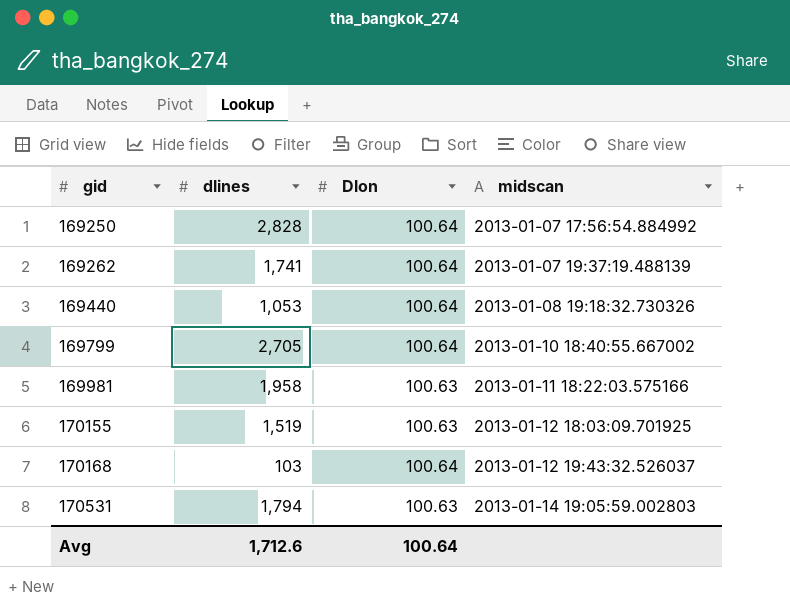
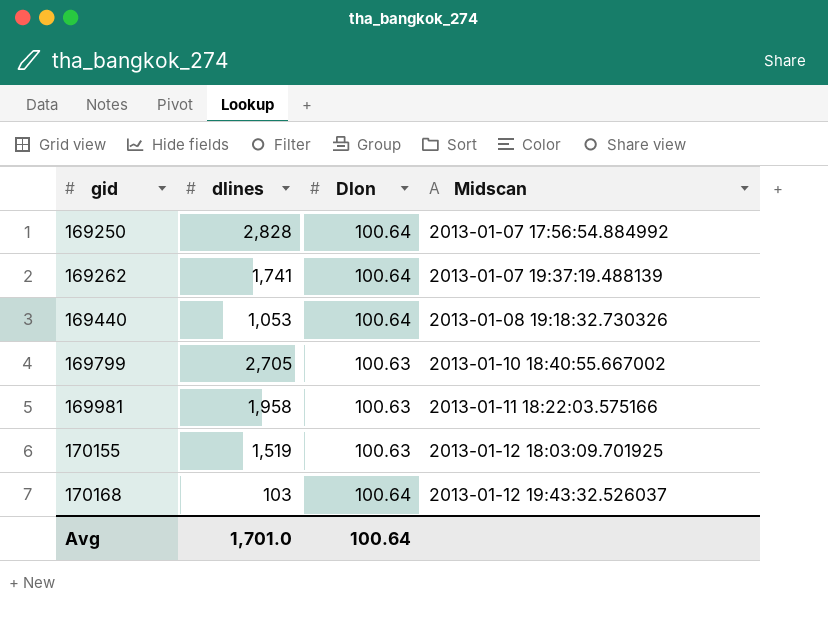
column name: midscan -> Midscan
row 170531: 1,794 | 100.63 | 2013-01-14 19:05:59.002803 -> none
169799 | Dlon: 100.64 -> 100.63
Avg | dlines: 1,712.6 -> 1,701.0

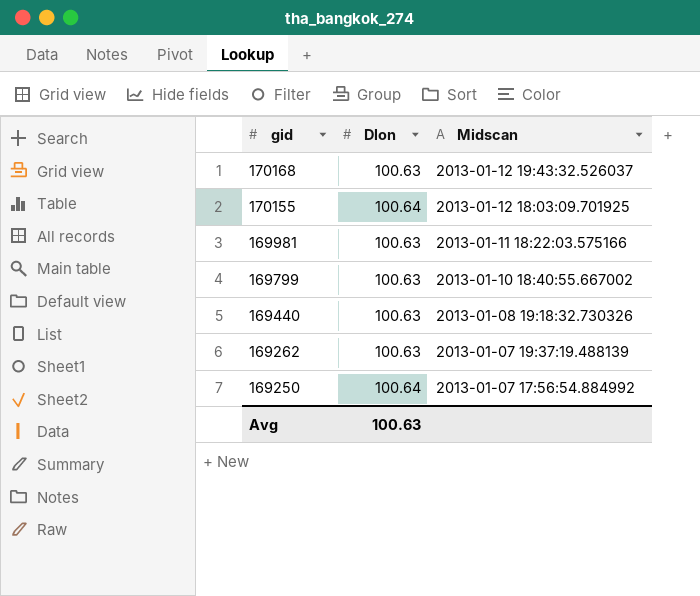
row order: gid ascending -> gid descending
column dlines | position: 2 -> none
170168 | Dlon: 100.64 -> 100.63
170155 | Dlon: 100.63 -> 100.64
169440 | Dlon: 100.64 -> 100.63
169262 | Dlon: 100.64 -> 100.63
Avg | Dlon: 100.64 -> 100.63

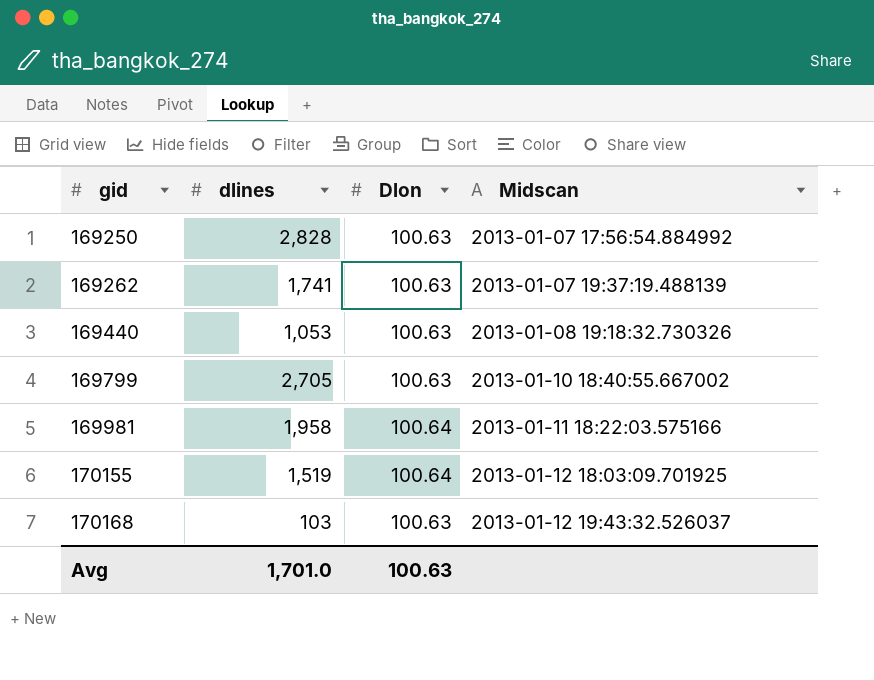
row order: gid descending -> gid ascending
column dlines | position: none -> 2
169250 | Dlon: 100.64 -> 100.63
169981 | Dlon: 100.63 -> 100.64

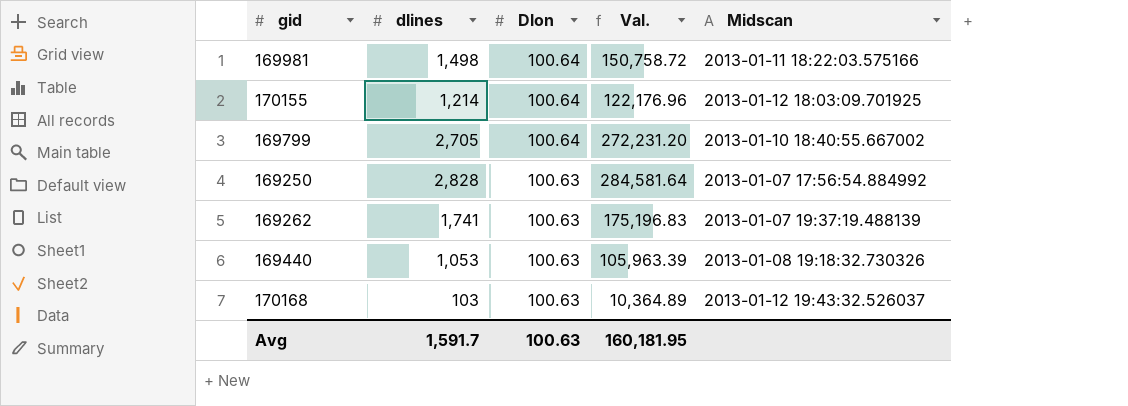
row order: gid ascending -> Dlon descending
column Val. | formula: none -> [dlines] * [Dlon]
169981 | dlines: 1,958 -> 1,498
170155 | dlines: 1,519 -> 1,214
169799 | Dlon: 100.63 -> 100.64
Avg | dlines: 1,701.0 -> 1,591.7

